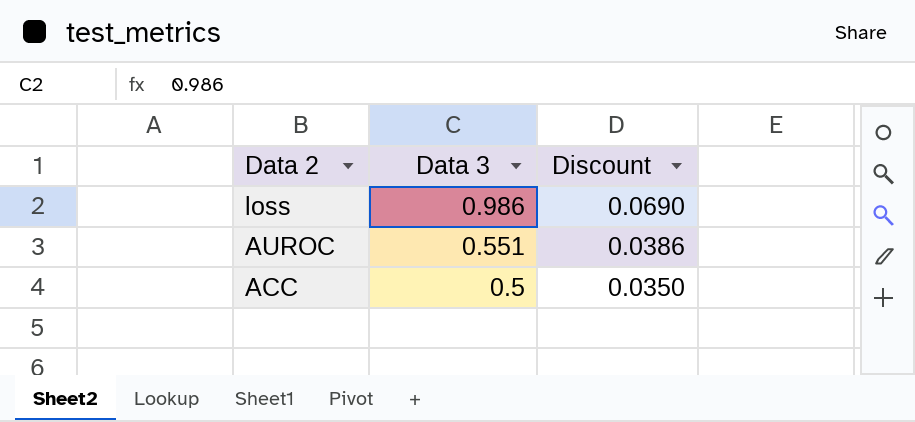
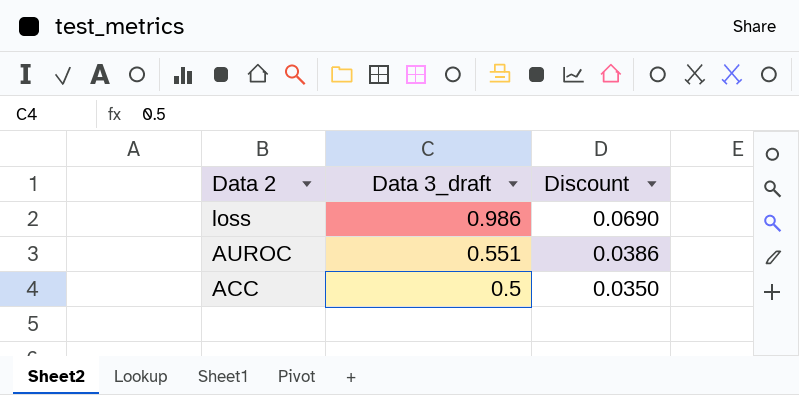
column name: Data 3 -> Data 3_draft

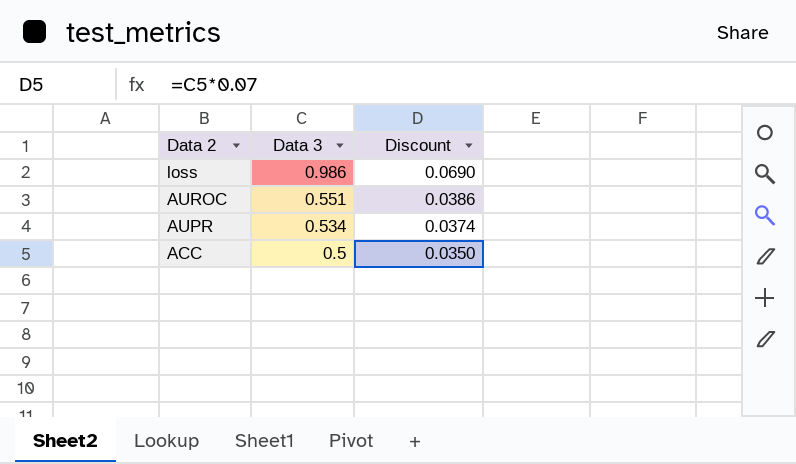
column name: Data 3_draft -> Data 3
row AUPR: none -> 0.534 | 0.0374

